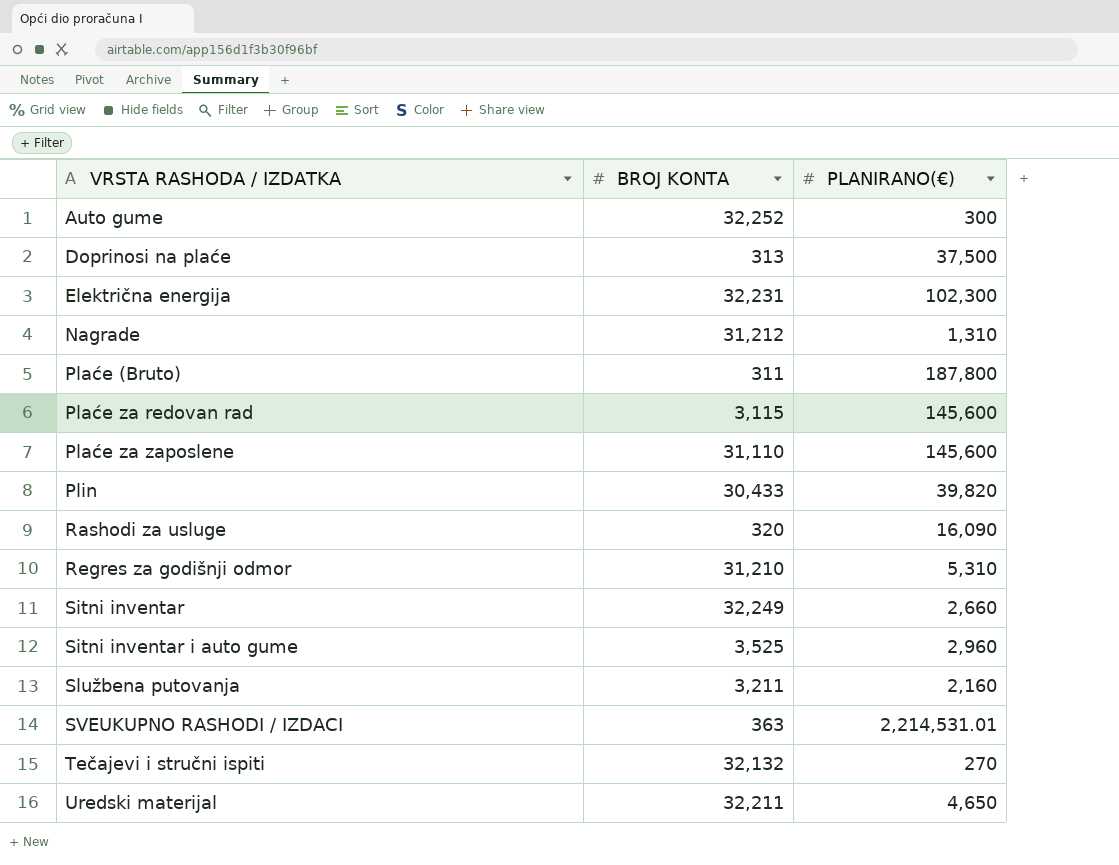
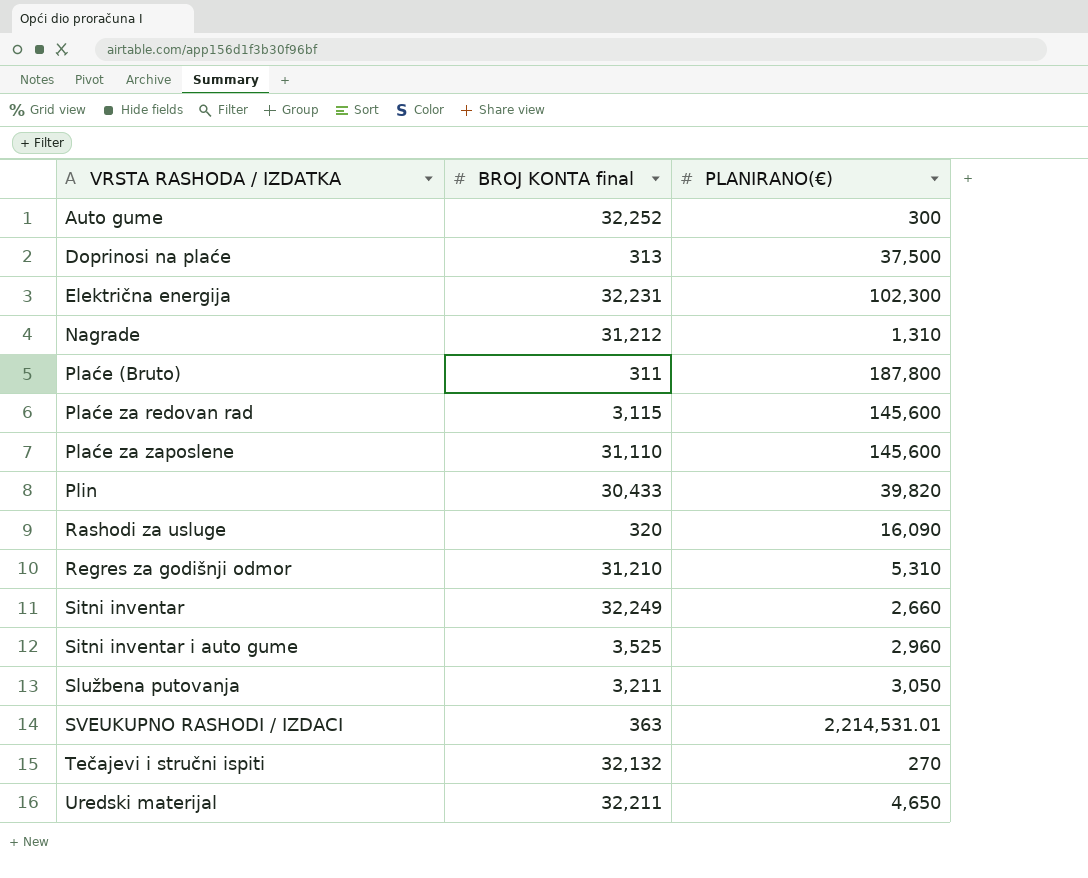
column name: BROJ KONTA -> BROJ KONTA final
Službena putovanja | PLANIRANO(€): 2,160 -> 3,050

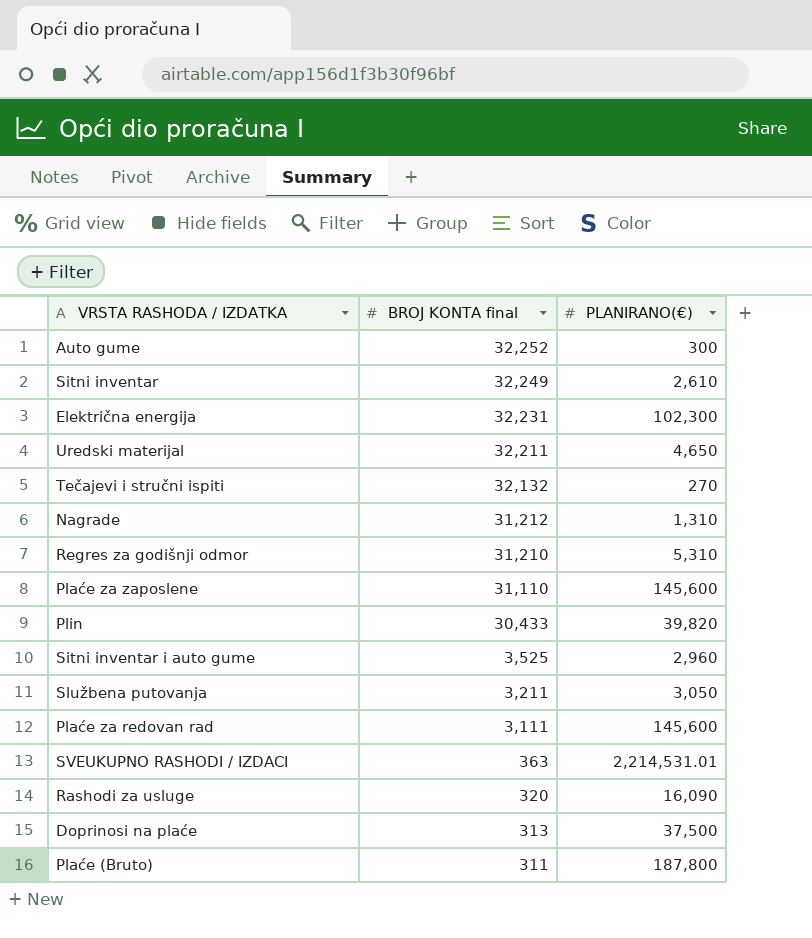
row order: VRSTA RASHODA / IZDATKA ascending -> BROJ KONTA final descending
Sitni inventar | PLANIRANO(€): 2,660 -> 2,610
Plaće za redovan rad | BROJ KONTA final: 3,115 -> 3,111

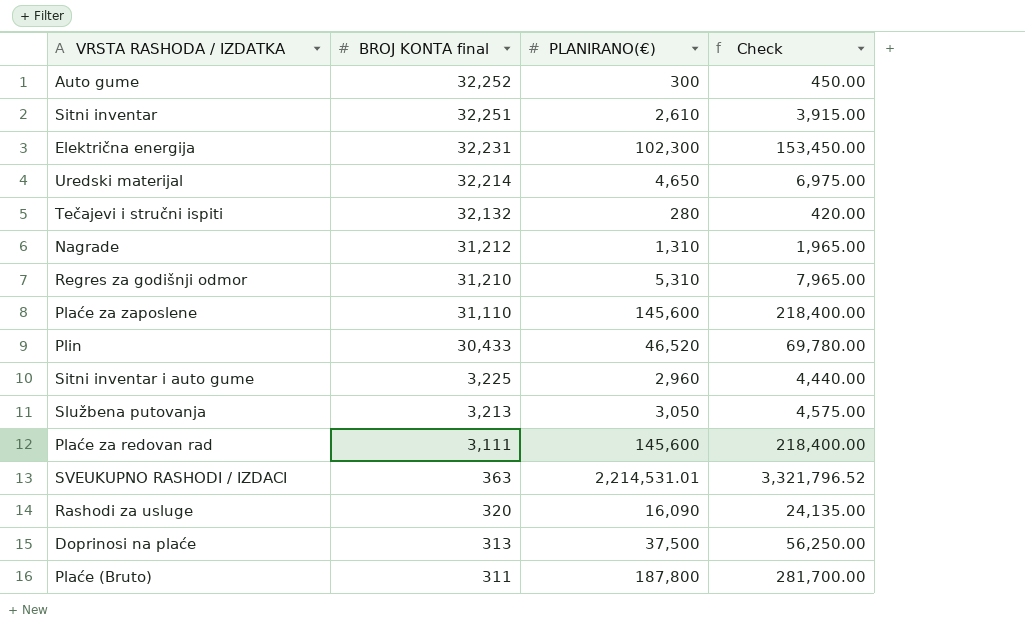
column Check | formula: none -> [PLANIRANO(€)] * 1.5
Sitni inventar | BROJ KONTA final: 32,249 -> 32,251
Uredski materijal | BROJ KONTA final: 32,211 -> 32,214
Tečajevi i stručni ispiti | PLANIRANO(€): 270 -> 280
Plin | PLANIRANO(€): 39,820 -> 46,520
Sitni inventar i auto gume | BROJ KONTA final: 3,525 -> 3,225
Službena putovanja | BROJ KONTA final: 3,211 -> 3,213

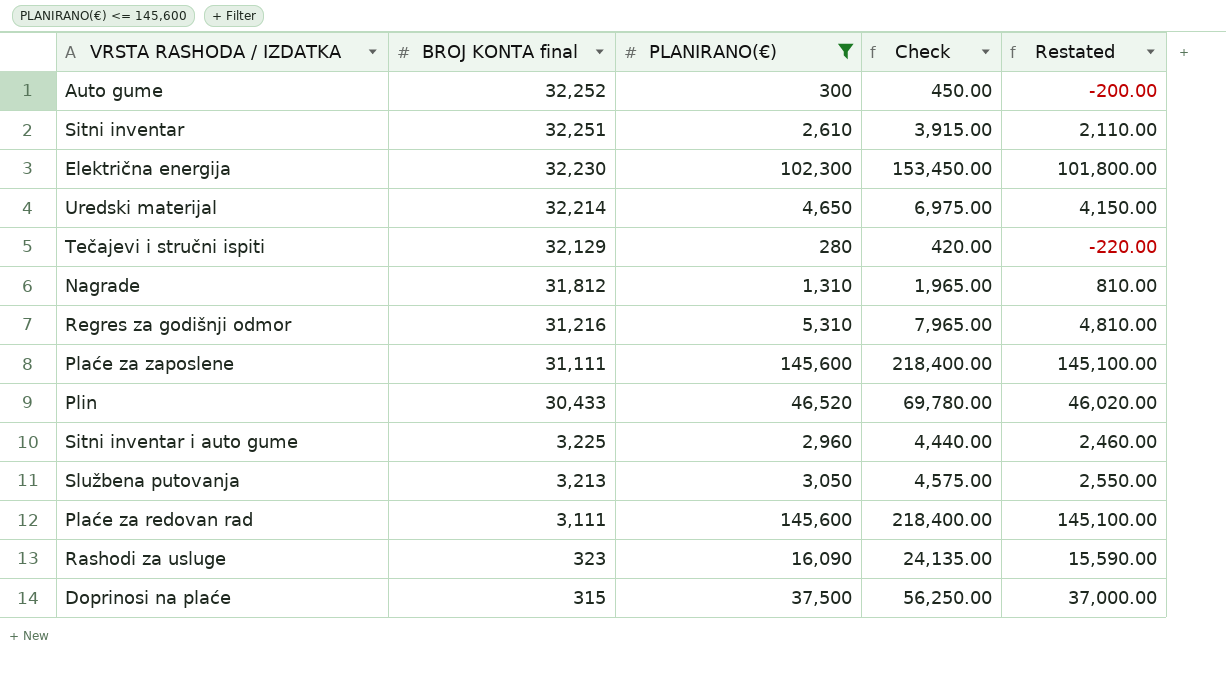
filter: none -> PLANIRANO(€) <= 145,600
column Restated | formula: none -> [PLANIRANO(€)] - 500
Električna energija | BROJ KONTA final: 32,231 -> 32,230
Tečajevi i stručni ispiti | BROJ KONTA final: 32,132 -> 32,129
Nagrade | BROJ KONTA final: 31,212 -> 31,812
Regres za godišnji odmor | BROJ KONTA final: 31,210 -> 31,216
Plaće za zaposlene | BROJ KONTA final: 31,110 -> 31,111
Rashodi za usluge | BROJ KONTA final: 320 -> 323
Doprinosi na plaće | BROJ KONTA final: 313 -> 315

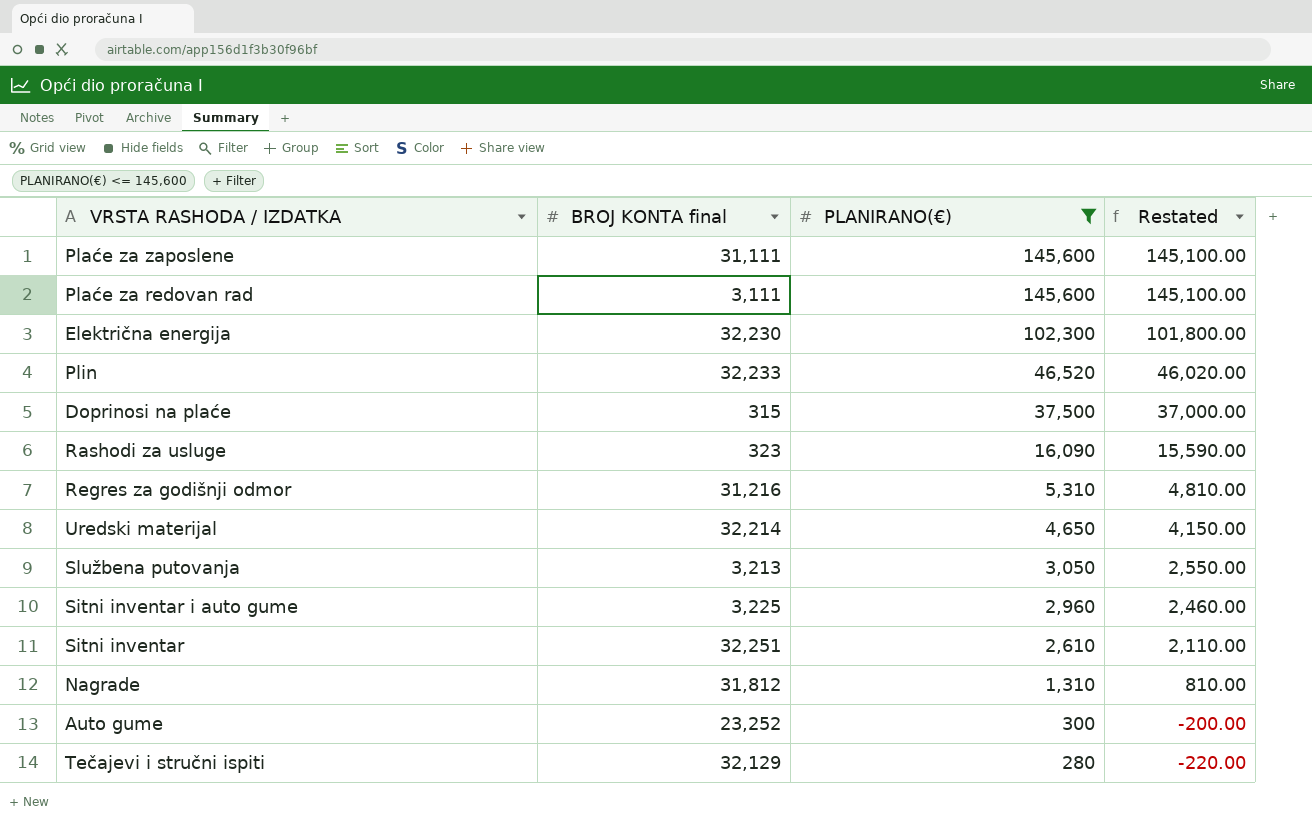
row order: BROJ KONTA final descending -> PLANIRANO(€) descending
column Check | formula: [PLANIRANO(€)] * 1.5 -> none
Plin | BROJ KONTA final: 30,433 -> 32,233
Auto gume | BROJ KONTA final: 32,252 -> 23,252

